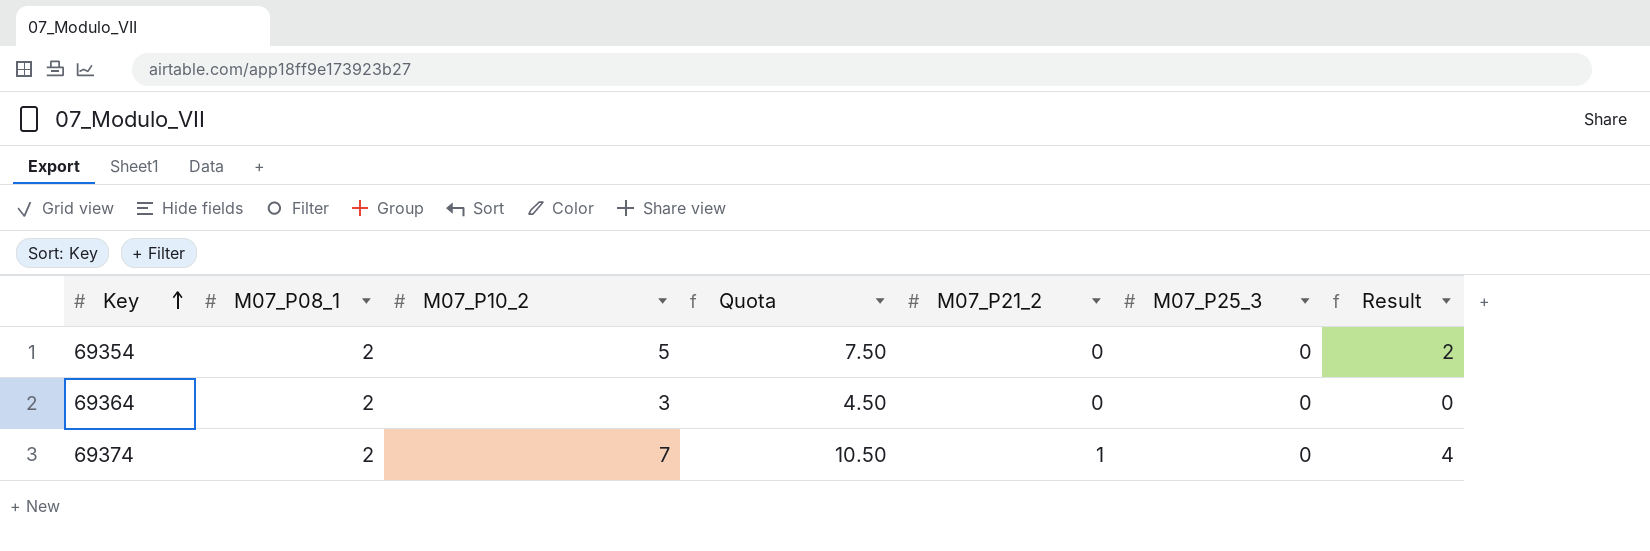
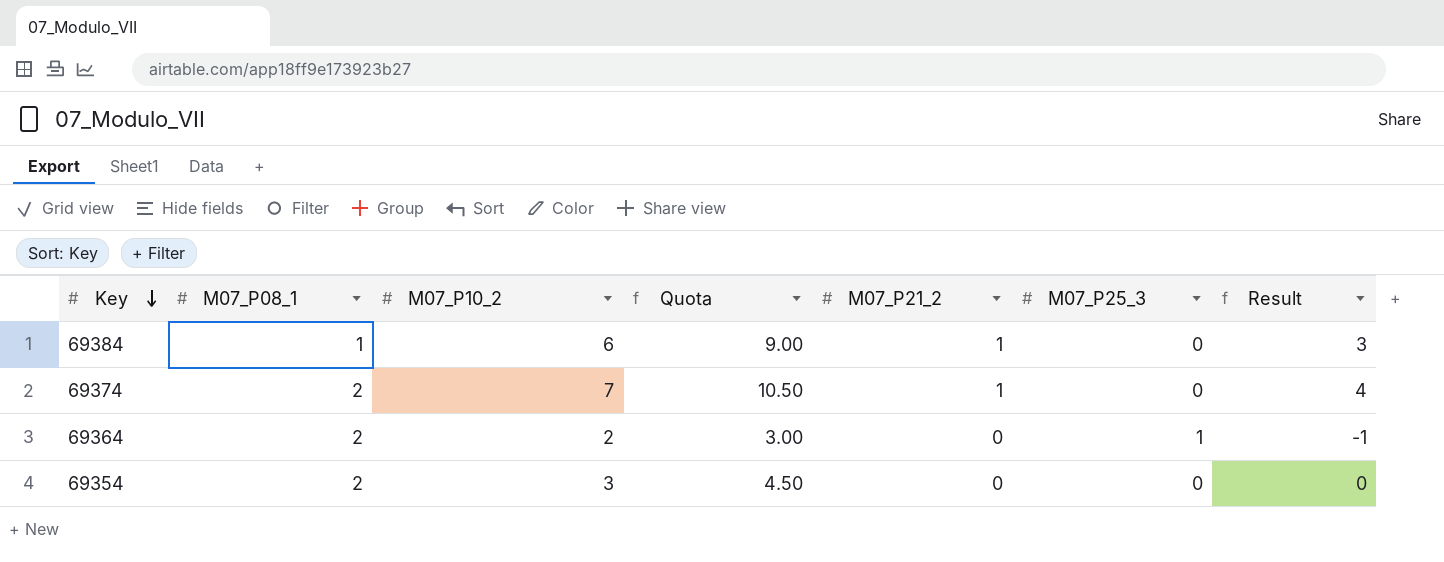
row order: Key ascending -> Key descending
row 69384: none -> 1 | 6 | 9.00 | 1 | 0 | 3
69364 | M07_P10_2: 3 -> 2
69364 | Quota: 4.50 -> 3.00
69364 | M07_P25_3: 0 -> 1
69364 | Result: 0 -> -1
69354 | M07_P10_2: 5 -> 3
69354 | Quota: 7.50 -> 4.50
69354 | Result: 2 -> 0

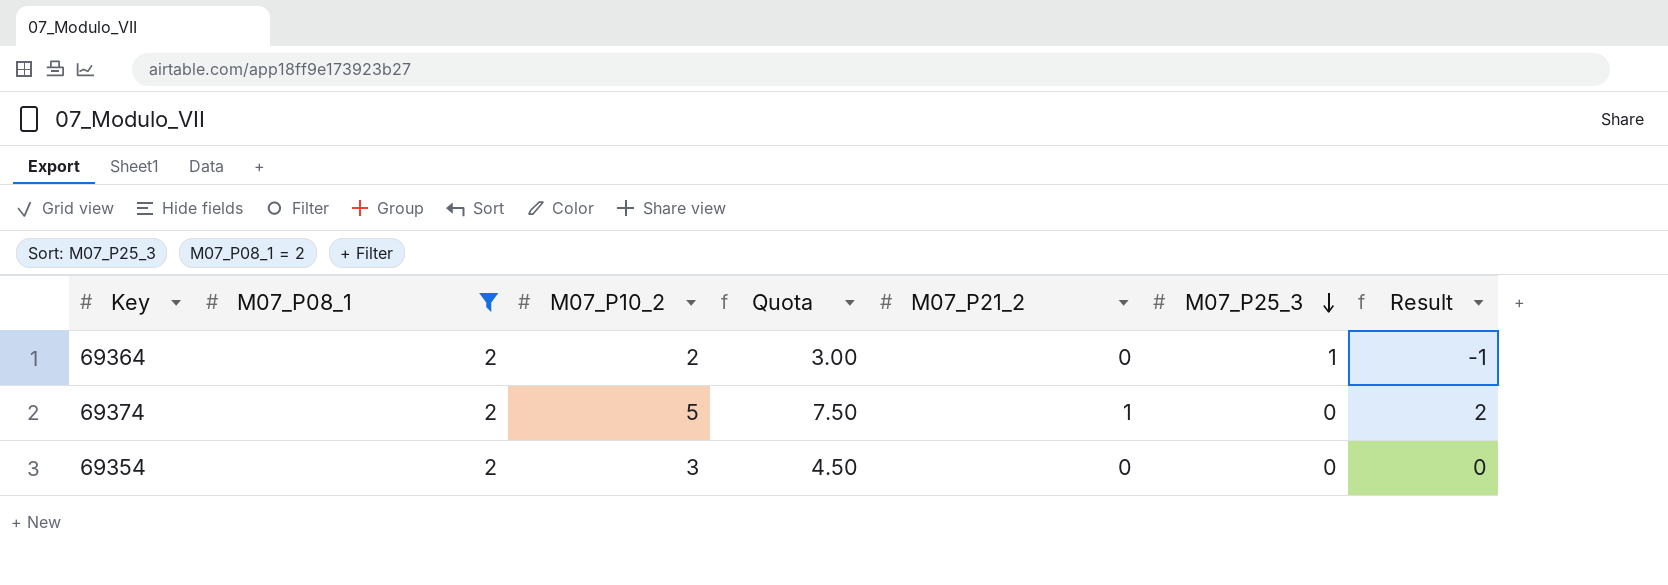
filter: none -> M07_P08_1 = 2
row order: Key descending -> M07_P25_3 descending
69374 | M07_P10_2: 7 -> 5
69374 | Quota: 10.50 -> 7.50
69374 | Result: 4 -> 2

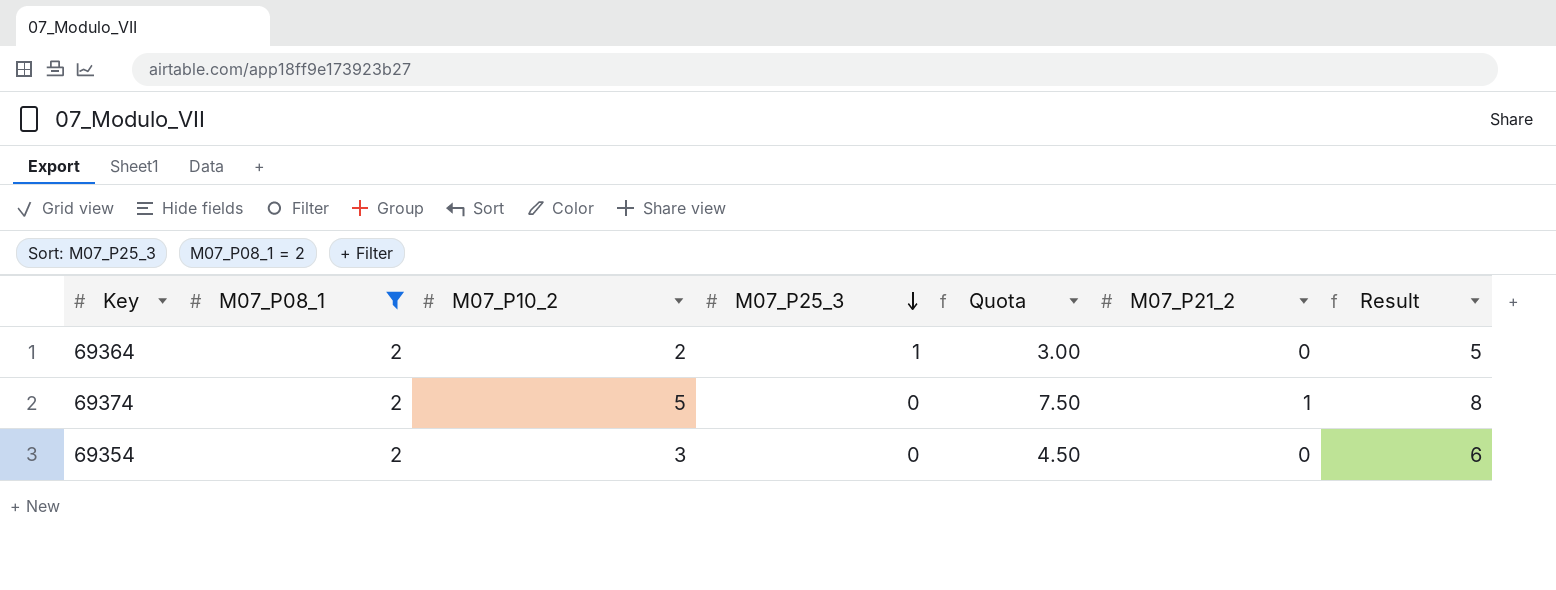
column M07_P25_3 | position: 6 -> 4
column Result | formula: [M07_P10_2] - 3 -> [M07_P10_2] + 3

